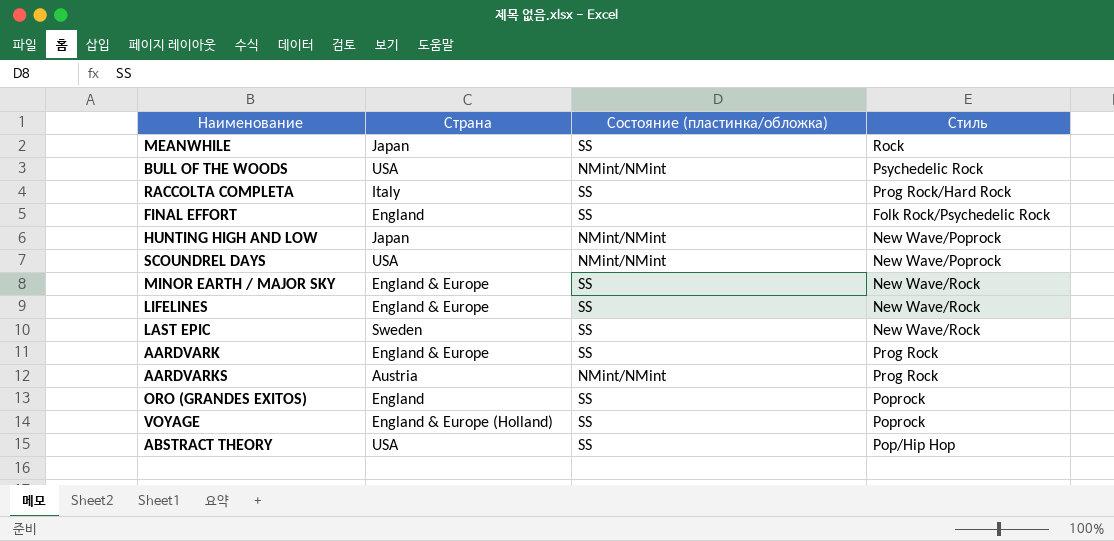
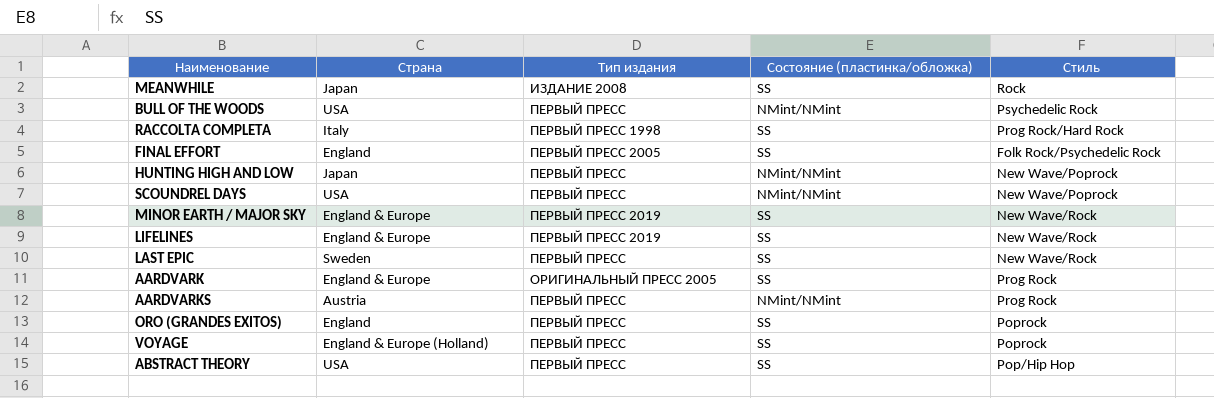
column Тип издания | position: none -> 3

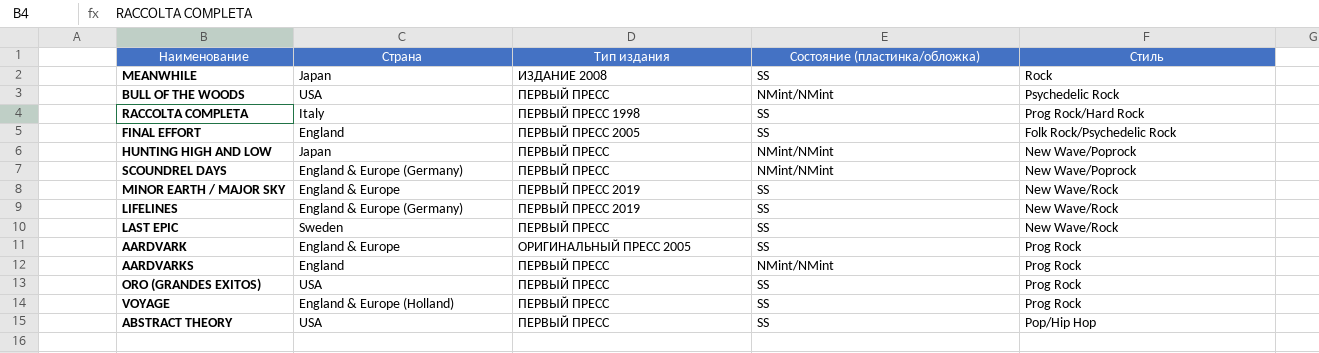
SCOUNDREL DAYS | Страна: USA -> England & Europe (Germany)
LIFELINES | Страна: England & Europe -> England & Europe (Germany)
AARDVARKS | Страна: Austria -> England
ORO (GRANDES EXITOS) | Страна: England -> USA
ORO (GRANDES EXITOS) | Стиль: Poprock -> Prog Rock
VOYAGE | Стиль: Poprock -> Prog Rock

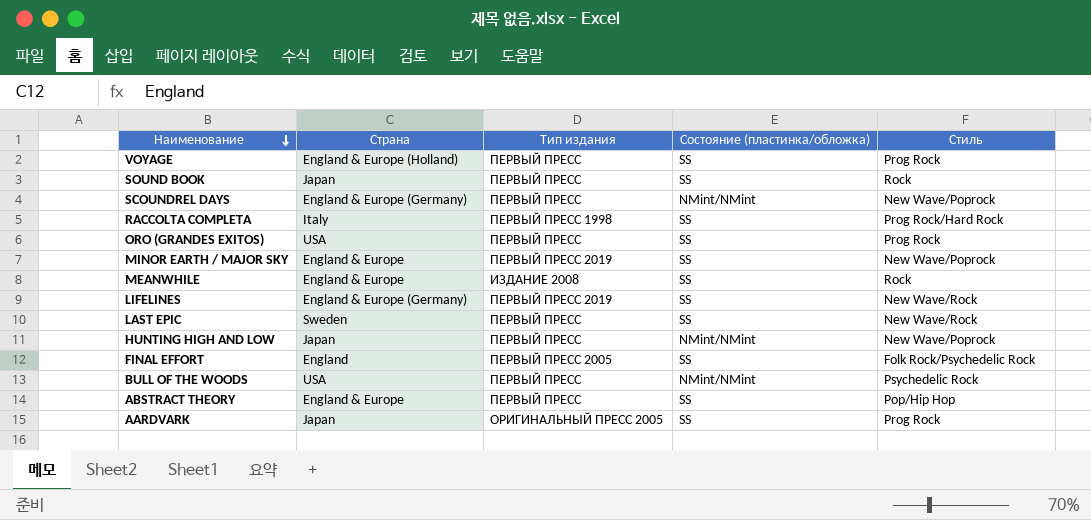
row order: none -> Наименование descending
row AARDVARKS: England | ПЕРВЫЙ ПРЕСС | NMint/NMint | Prog Rock -> none
row SOUND BOOK: none -> Japan | ПЕРВЫЙ ПРЕСС | SS | Rock
MINOR EARTH / MAJOR SKY | Стиль: New Wave/Rock -> New Wave/Poprock
MEANWHILE | Страна: Japan -> England & Europe
ABSTRACT THEORY | Страна: USA -> England & Europe
AARDVARK | Страна: England & Europe -> Japan

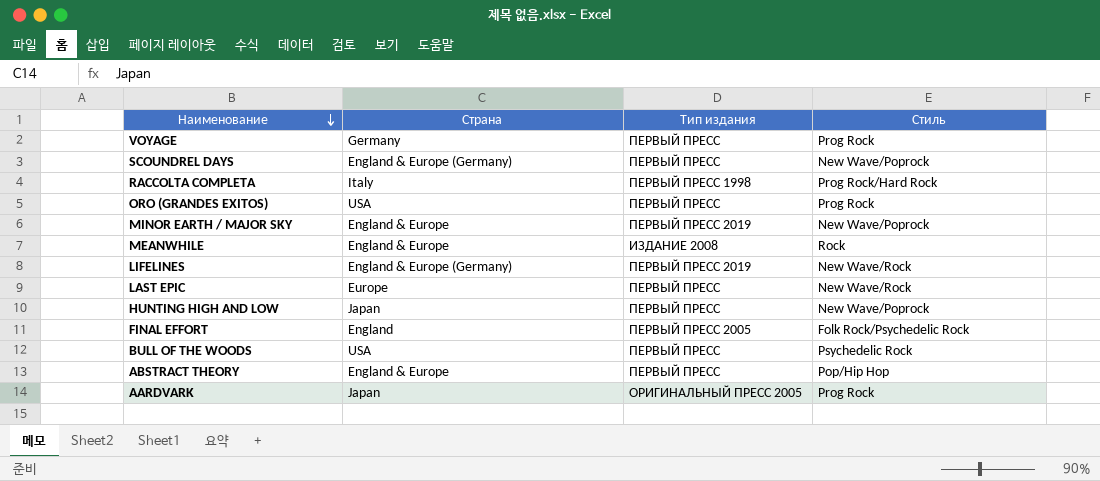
column Состояние (пластинка/обложка) | position: 4 -> none
row SOUND BOOK: Japan | ПЕРВЫЙ ПРЕСС | SS | Rock -> none
VOYAGE | Страна: England & Europe (Holland) -> Germany
LAST EPIC | Страна: Sweden -> Europe

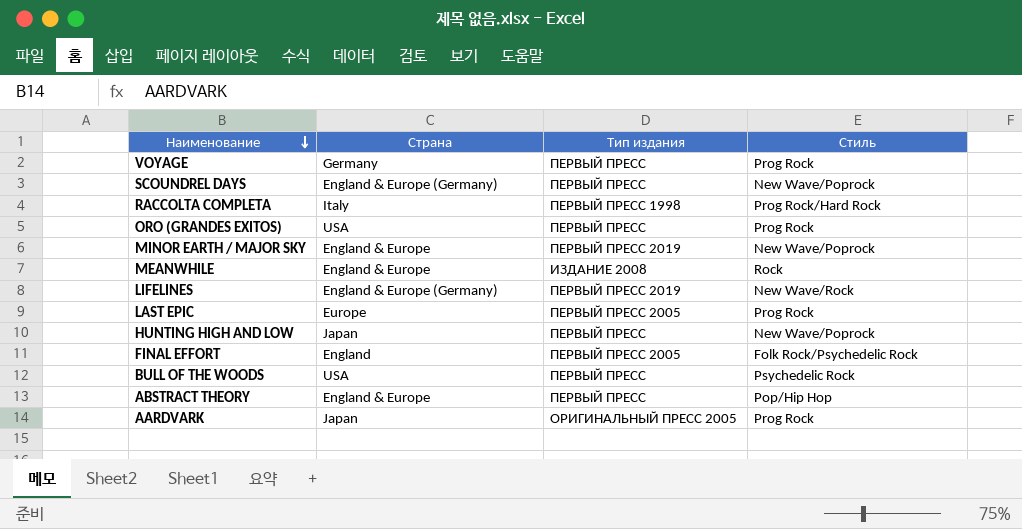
LAST EPIC | Тип издания: ПЕРВЫЙ ПРЕСС -> ПЕРВЫЙ ПРЕСС 2005
LAST EPIC | Стиль: New Wave/Rock -> Prog Rock

